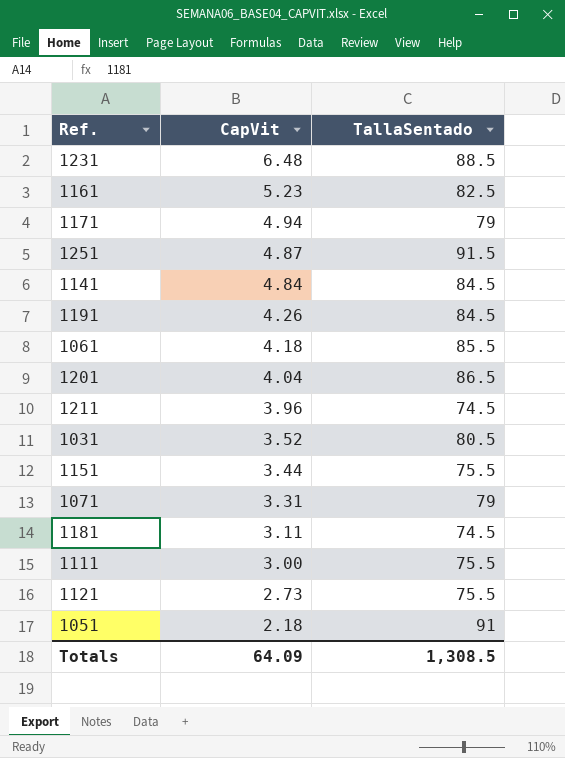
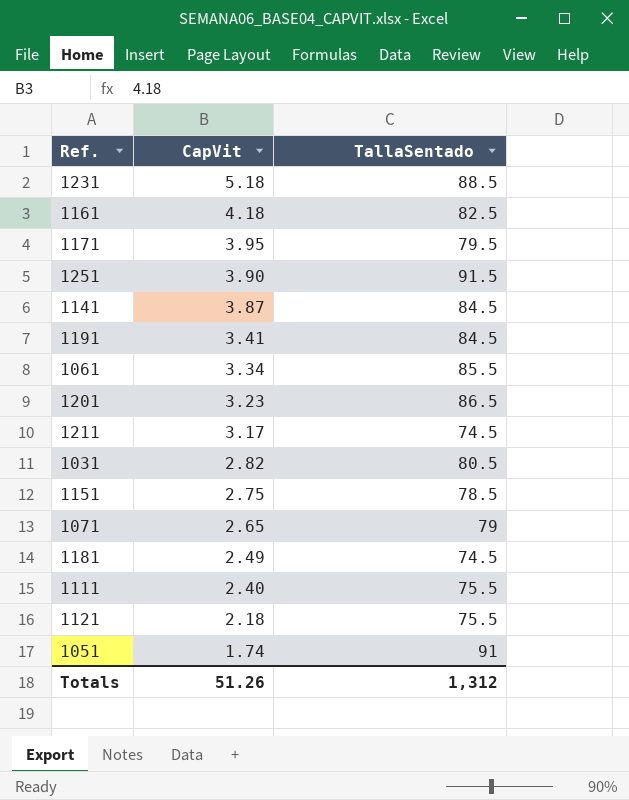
1231 | CapVit: 6.48 -> 5.18
1161 | CapVit: 5.23 -> 4.18
1171 | CapVit: 4.94 -> 3.95
1171 | TallaSentado: 79 -> 79.5
1251 | CapVit: 4.87 -> 3.90
1141 | CapVit: 4.84 -> 3.87
1191 | CapVit: 4.26 -> 3.41
1061 | CapVit: 4.18 -> 3.34
1201 | CapVit: 4.04 -> 3.23
1211 | CapVit: 3.96 -> 3.17
1031 | CapVit: 3.52 -> 2.82
1151 | CapVit: 3.44 -> 2.75
1151 | TallaSentado: 75.5 -> 78.5
1071 | CapVit: 3.31 -> 2.65
1181 | CapVit: 3.11 -> 2.49
1111 | CapVit: 3.00 -> 2.40
1121 | CapVit: 2.73 -> 2.18
1051 | CapVit: 2.18 -> 1.74
Totals | CapVit: 64.09 -> 51.26
Totals | TallaSentado: 1,308.5 -> 1,312

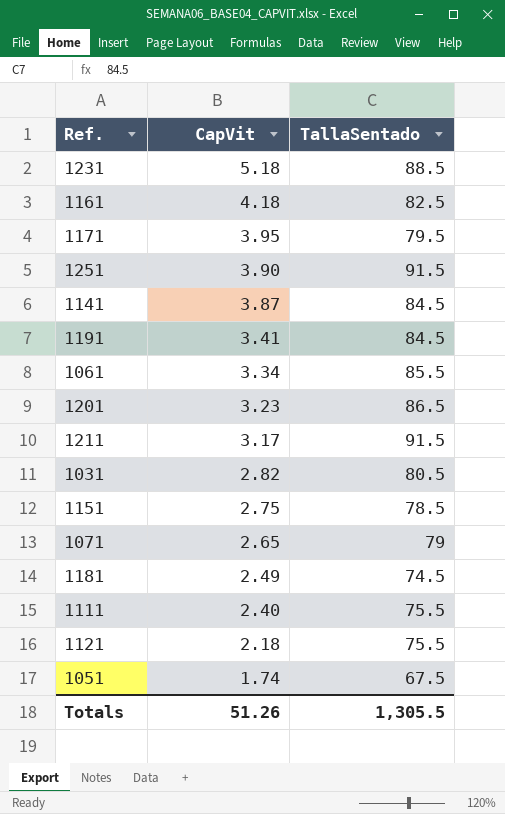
1211 | TallaSentado: 74.5 -> 91.5
1051 | TallaSentado: 91 -> 67.5
Totals | TallaSentado: 1,312 -> 1,305.5

